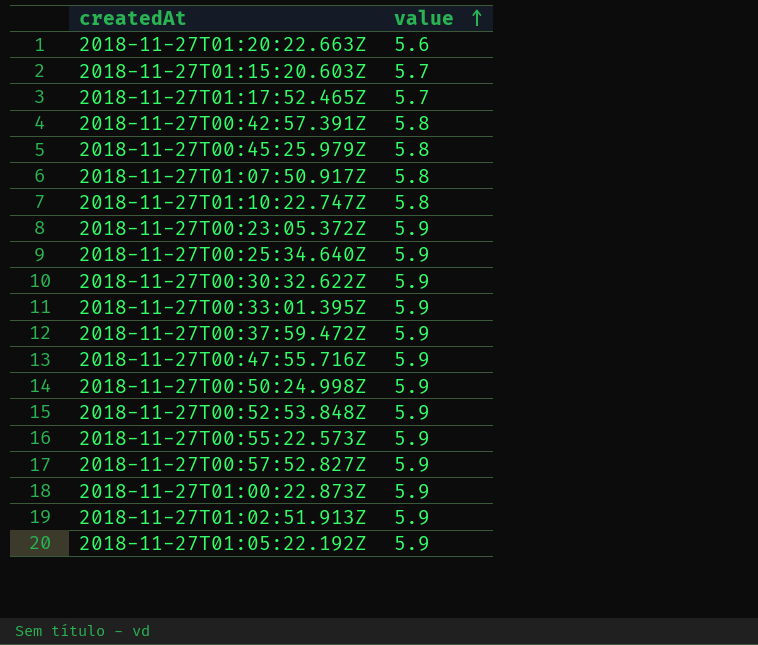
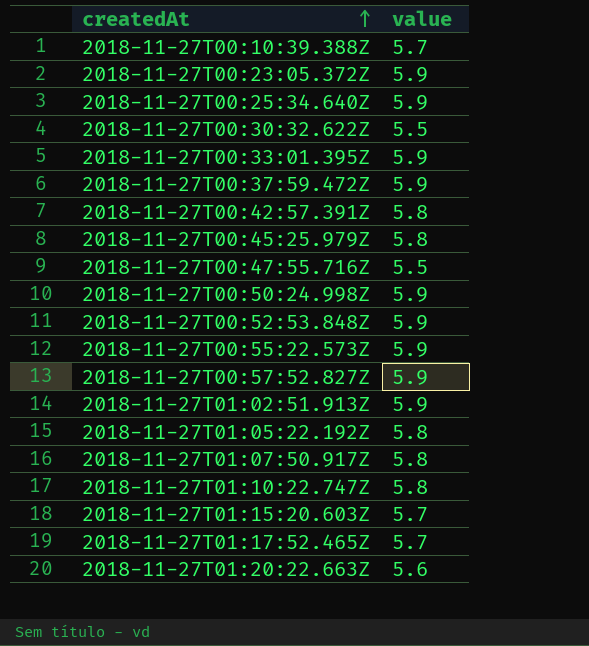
row order: value ascending -> createdAt ascending
row 2018-11-27T01:00:22.873Z: 5.9 -> none
row 2018-11-27T00:10:39.388Z: none -> 5.7
2018-11-27T00:30:32.622Z | value: 5.9 -> 5.5
2018-11-27T00:47:55.716Z | value: 5.9 -> 5.5
2018-11-27T01:05:22.192Z | value: 5.9 -> 5.8

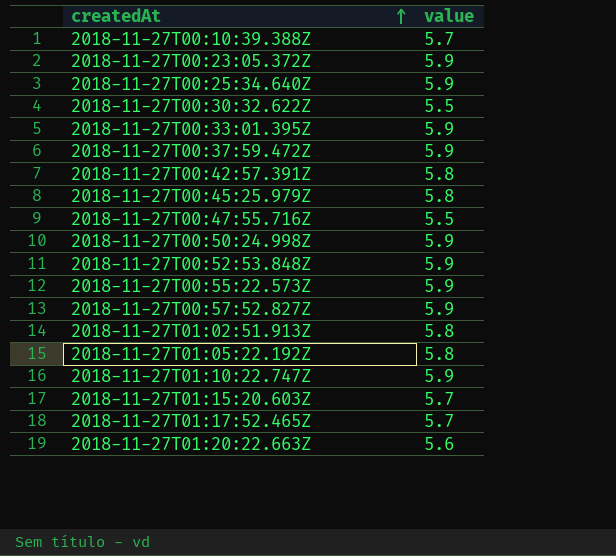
row 2018-11-27T01:07:50.917Z: 5.8 -> none
2018-11-27T01:02:51.913Z | value: 5.9 -> 5.8
2018-11-27T01:10:22.747Z | value: 5.8 -> 5.9

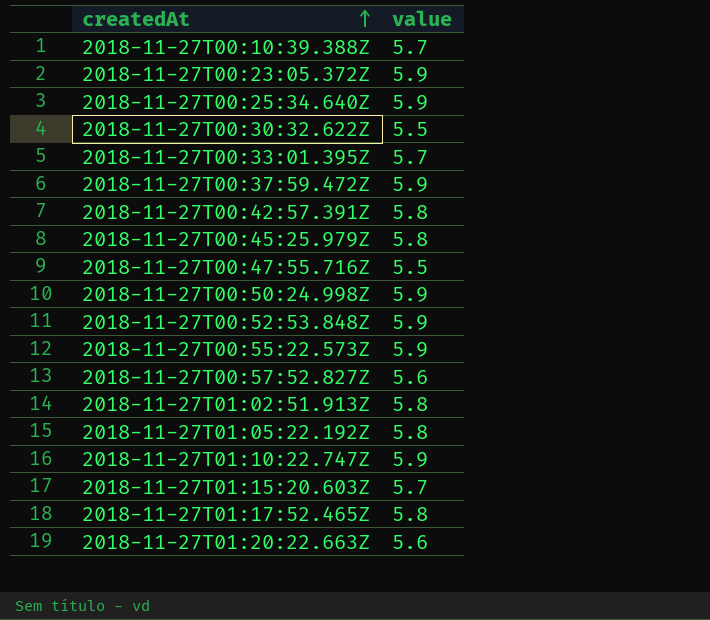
2018-11-27T00:33:01.395Z | value: 5.9 -> 5.7
2018-11-27T00:57:52.827Z | value: 5.9 -> 5.6
2018-11-27T01:17:52.465Z | value: 5.7 -> 5.8

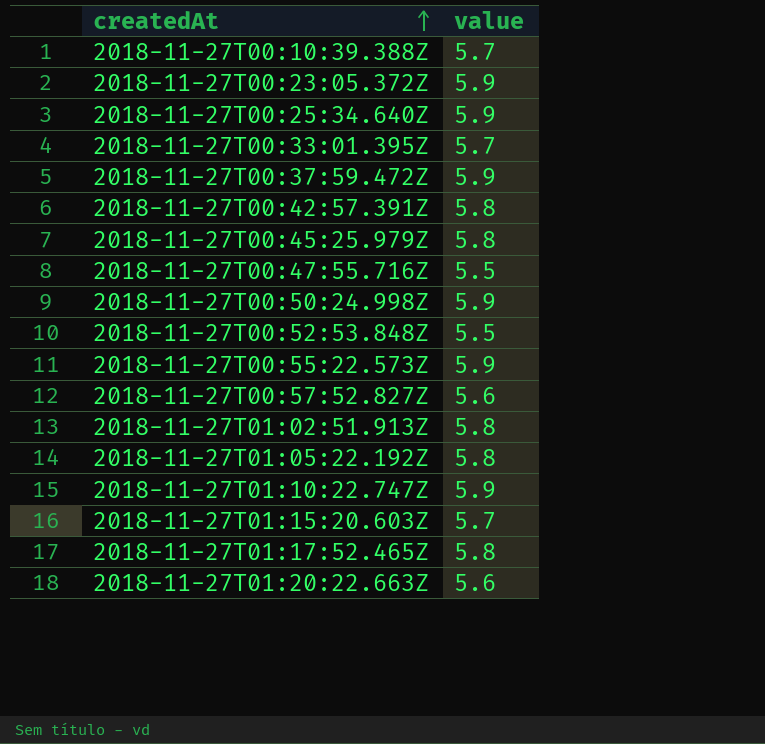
row 2018-11-27T00:30:32.622Z: 5.5 -> none
2018-11-27T00:52:53.848Z | value: 5.9 -> 5.5

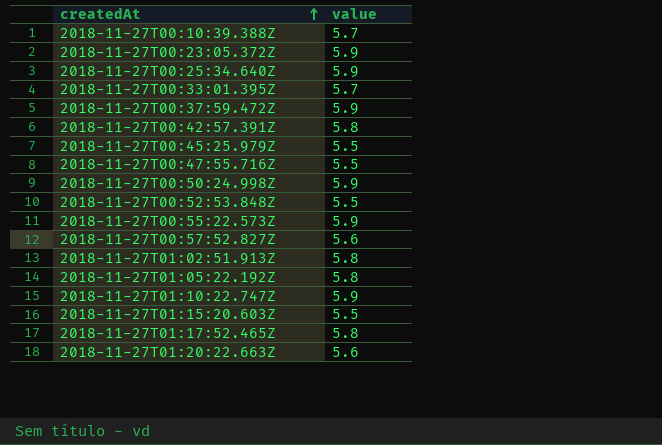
2018-11-27T00:45:25.979Z | value: 5.8 -> 5.5
2018-11-27T01:15:20.603Z | value: 5.7 -> 5.5

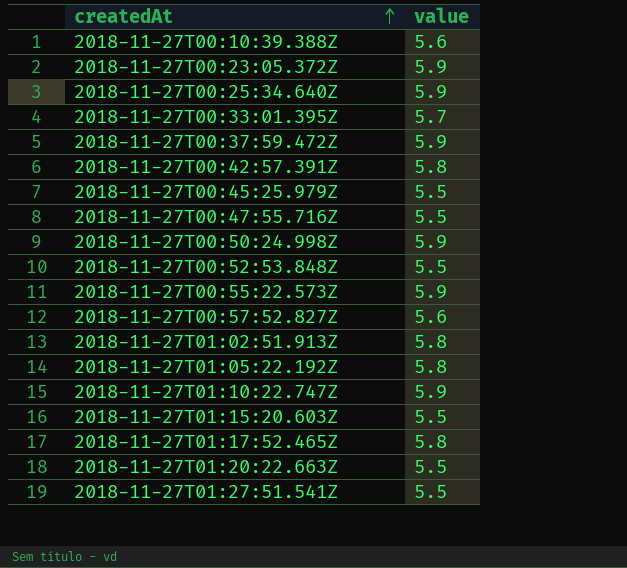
2018-11-27T00:10:39.388Z | value: 5.7 -> 5.6
2018-11-27T01:20:22.663Z | value: 5.6 -> 5.5
row 2018-11-27T01:27:51.541Z: none -> 5.5

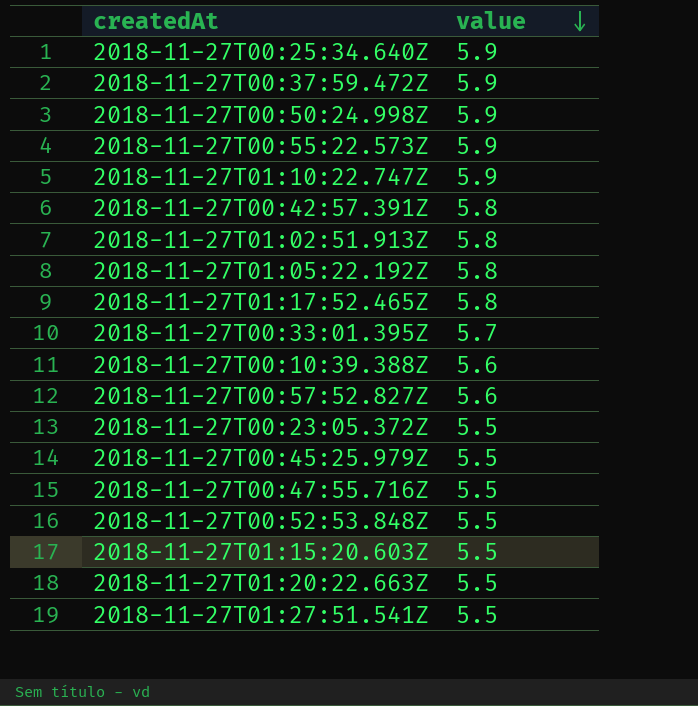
row order: createdAt ascending -> value descending
2018-11-27T00:23:05.372Z | value: 5.9 -> 5.5

